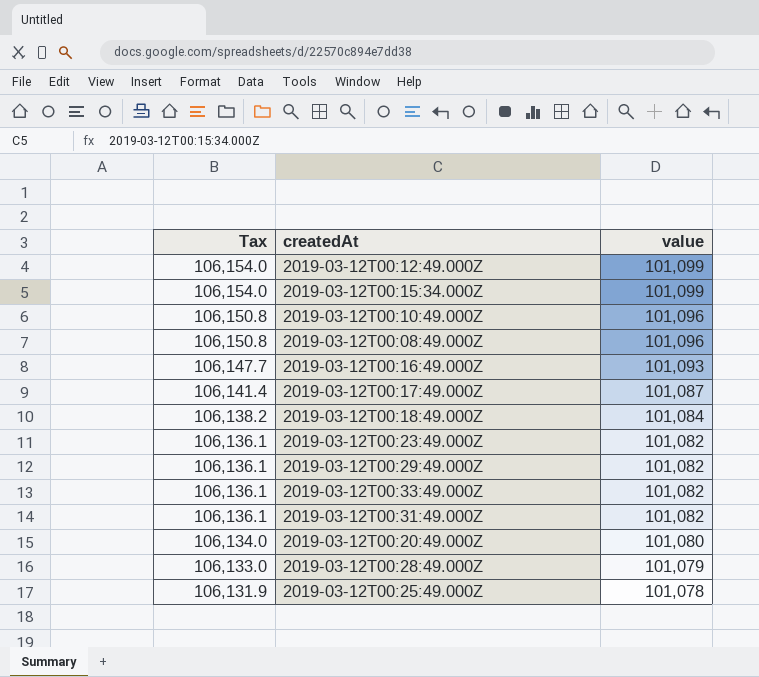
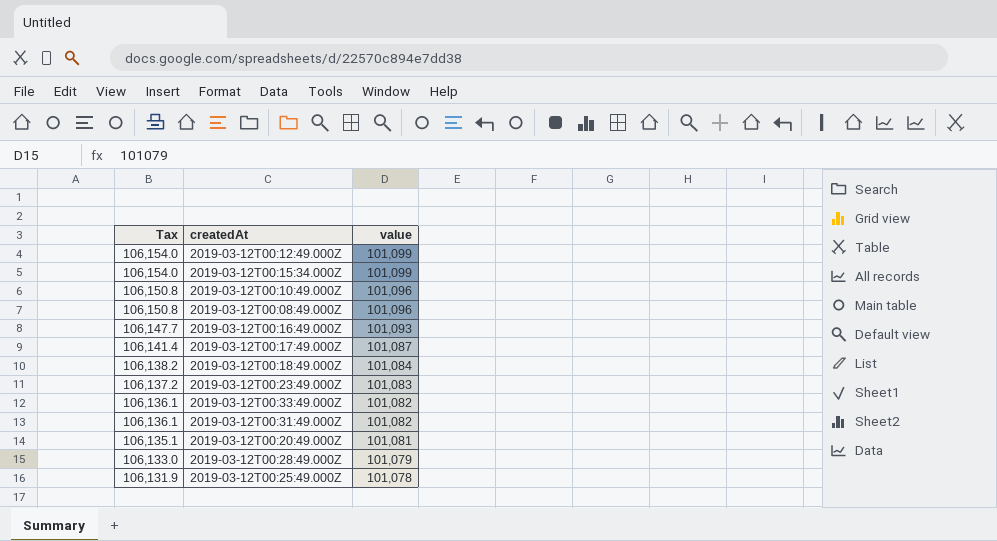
row 2019-03-12T00:29:49.000Z: 106,136.1 | 101,082 -> none
2019-03-12T00:23:49.000Z | Tax: 106,136.1 -> 106,137.2
2019-03-12T00:23:49.000Z | value: 101,082 -> 101,083
2019-03-12T00:20:49.000Z | Tax: 106,134.0 -> 106,135.1
2019-03-12T00:20:49.000Z | value: 101,080 -> 101,081

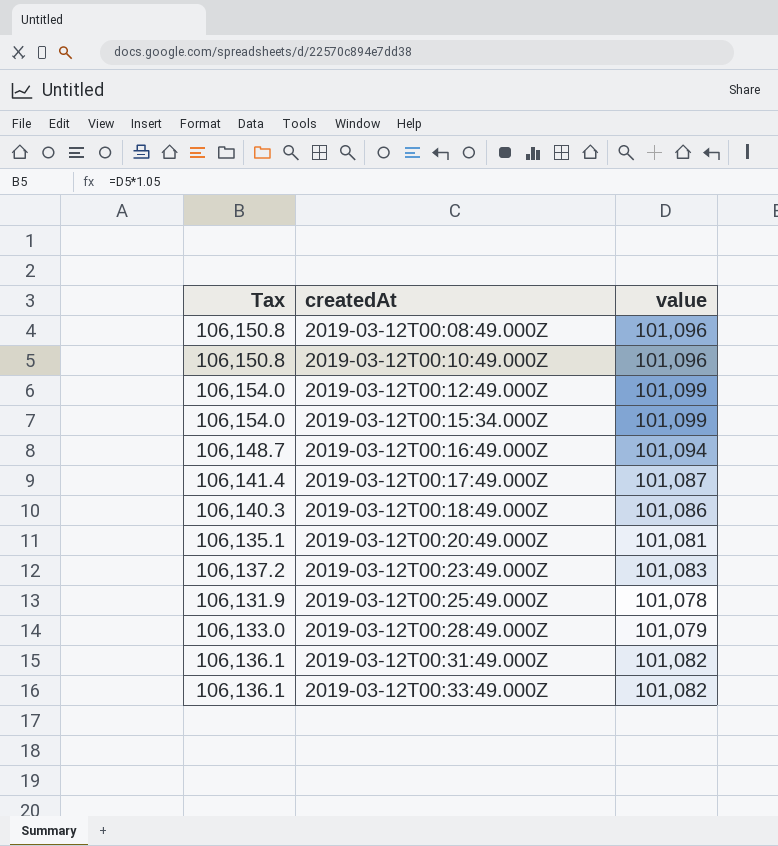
row order: Tax descending -> createdAt ascending
2019-03-12T00:16:49.000Z | Tax: 106,147.7 -> 106,148.7
2019-03-12T00:16:49.000Z | value: 101,093 -> 101,094
2019-03-12T00:18:49.000Z | Tax: 106,138.2 -> 106,140.3
2019-03-12T00:18:49.000Z | value: 101,084 -> 101,086

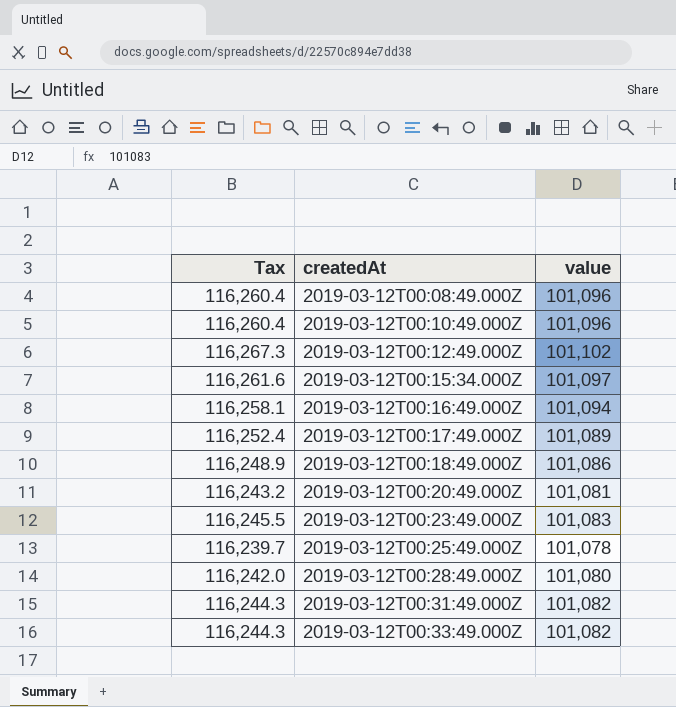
column Tax | formula: [value] * 1.05 -> [value] * 1.15
2019-03-12T00:12:49.000Z | value: 101,099 -> 101,102
2019-03-12T00:15:34.000Z | value: 101,099 -> 101,097
2019-03-12T00:17:49.000Z | value: 101,087 -> 101,089
2019-03-12T00:28:49.000Z | value: 101,079 -> 101,080

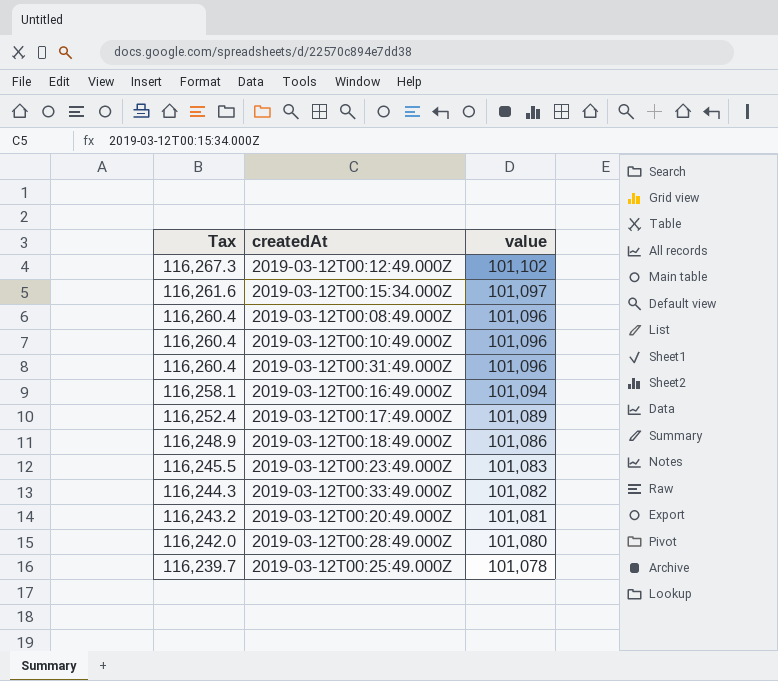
row order: createdAt ascending -> Tax descending
2019-03-12T00:31:49.000Z | Tax: 116,244.3 -> 116,260.4
2019-03-12T00:31:49.000Z | value: 101,082 -> 101,096

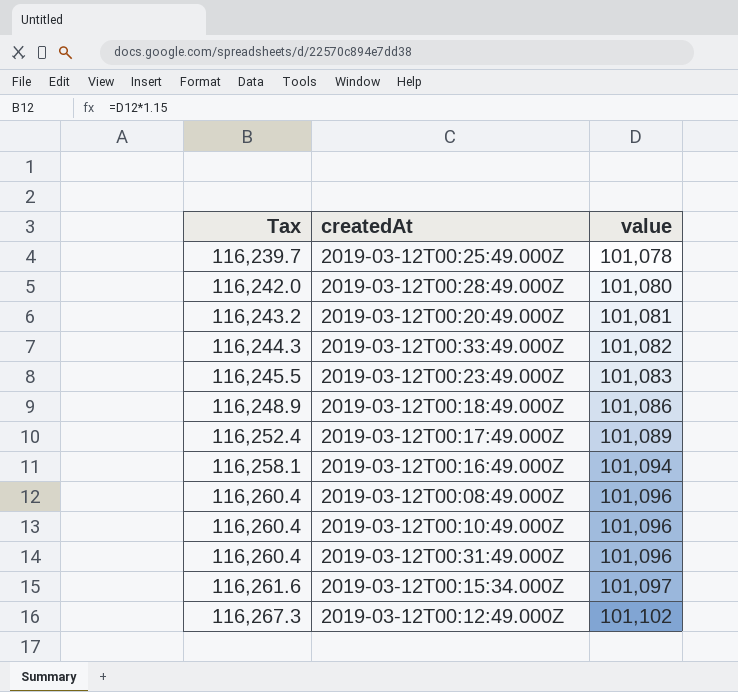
row order: Tax descending -> Tax ascending

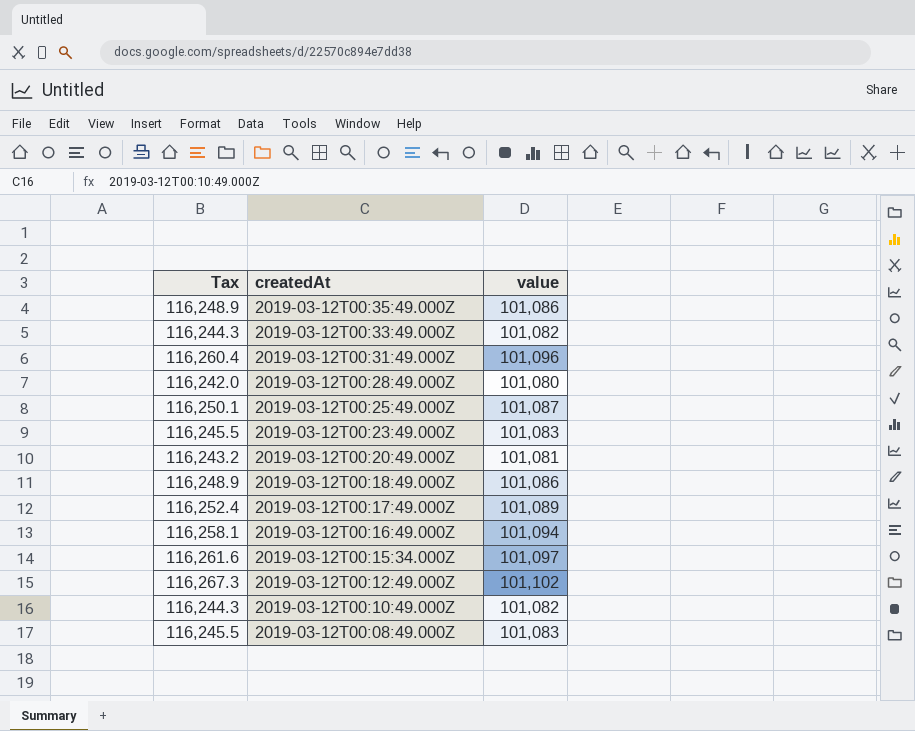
row order: Tax ascending -> createdAt descending
row 2019-03-12T00:35:49.000Z: none -> 116,248.9 | 101,086
2019-03-12T00:25:49.000Z | Tax: 116,239.7 -> 116,250.1
2019-03-12T00:25:49.000Z | value: 101,078 -> 101,087
2019-03-12T00:10:49.000Z | Tax: 116,260.4 -> 116,244.3
2019-03-12T00:10:49.000Z | value: 101,096 -> 101,082
2019-03-12T00:08:49.000Z | Tax: 116,260.4 -> 116,245.5
2019-03-12T00:08:49.000Z | value: 101,096 -> 101,083

